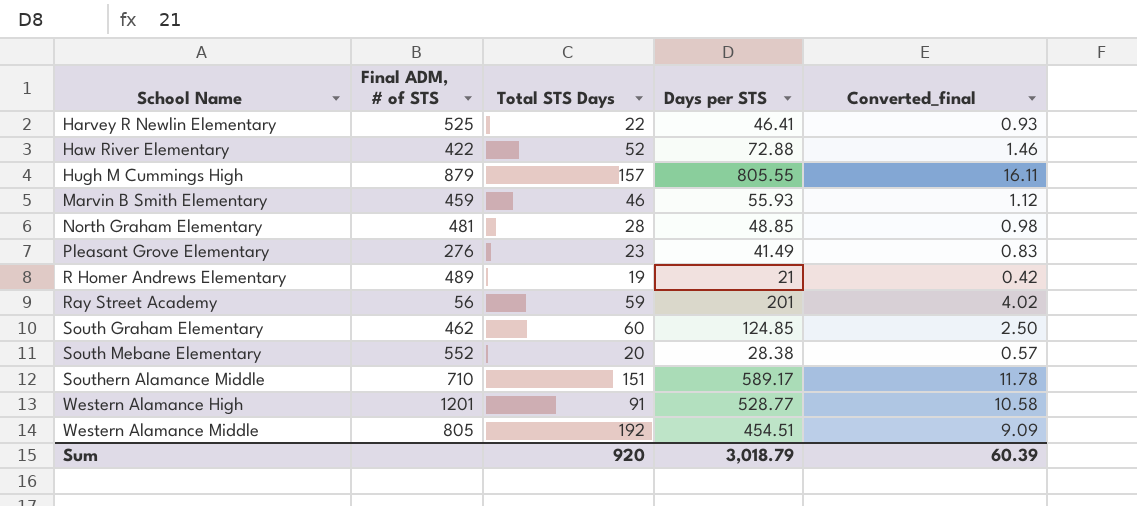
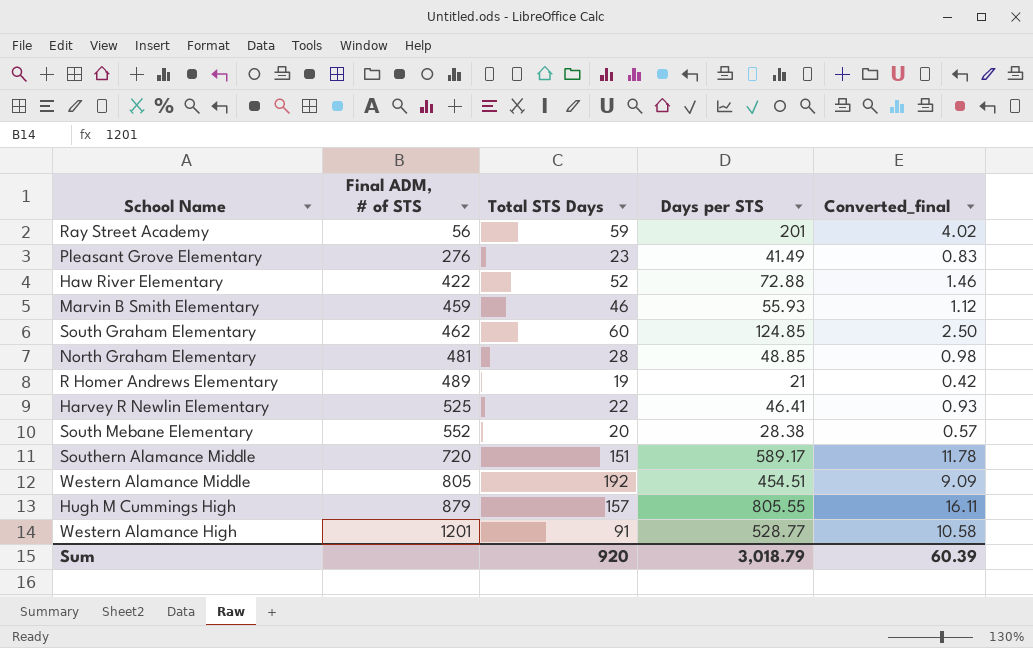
row order: School Name ascending -> Final ADM, # of STS ascending
Southern Alamance Middle | Final ADM, # of STS: 710 -> 720

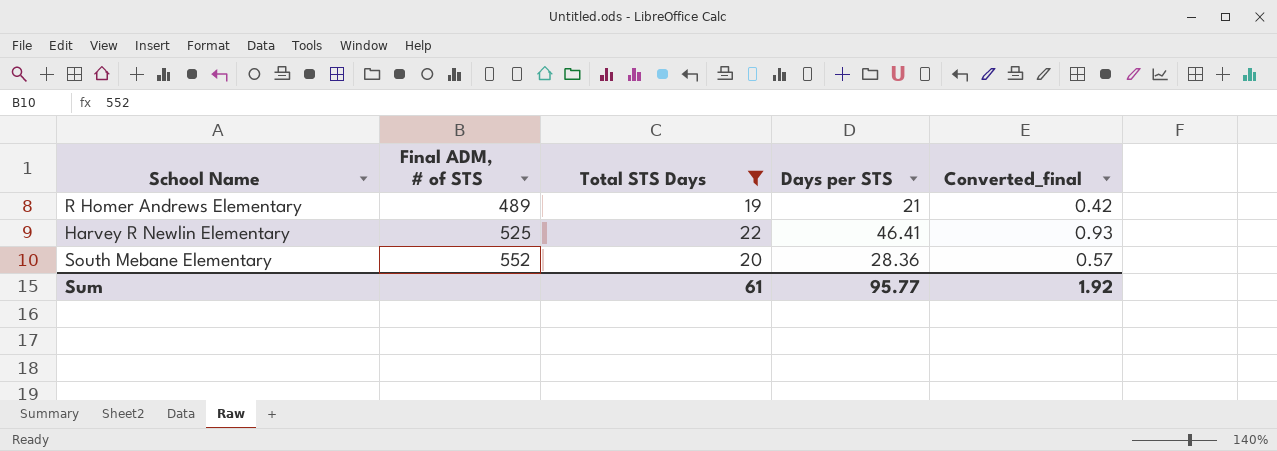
filter: none -> Total STS Days <= 22
South Mebane Elementary | Days per STS: 28.38 -> 28.36
Sum | Total STS Days: 920 -> 61
Sum | Days per STS: 3,018.79 -> 95.77
Sum | Converted_final: 60.39 -> 1.92

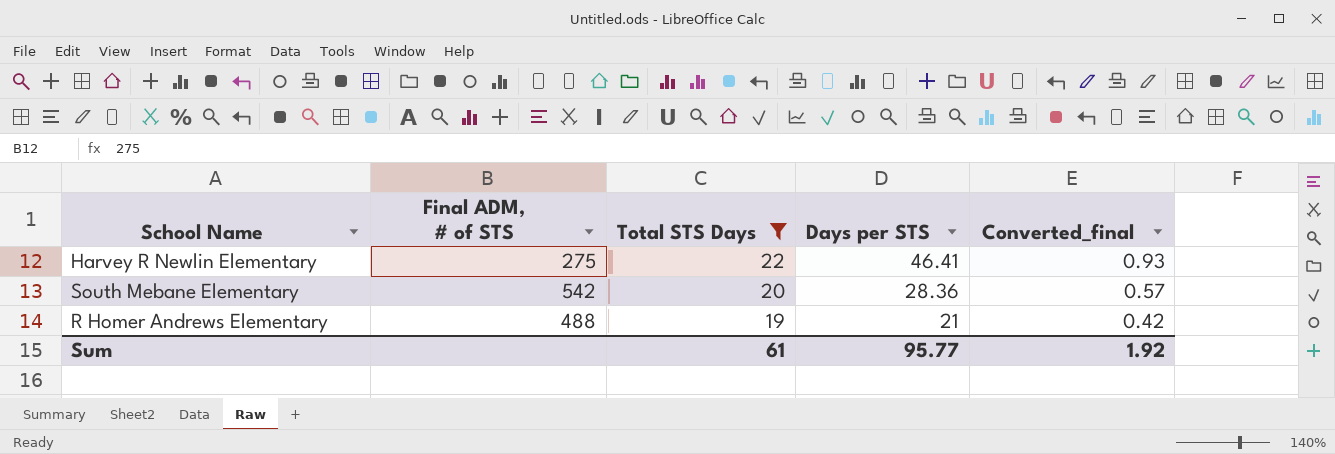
row order: Final ADM, # of STS ascending -> Total STS Days descending
Harvey R Newlin Elementary | Final ADM, # of STS: 525 -> 275
South Mebane Elementary | Final ADM, # of STS: 552 -> 542
R Homer Andrews Elementary | Final ADM, # of STS: 489 -> 488

